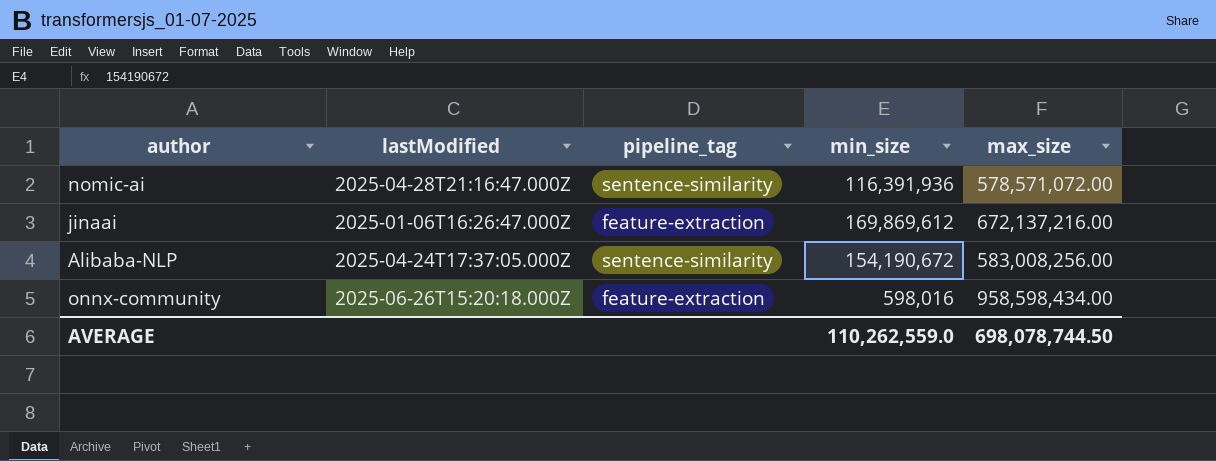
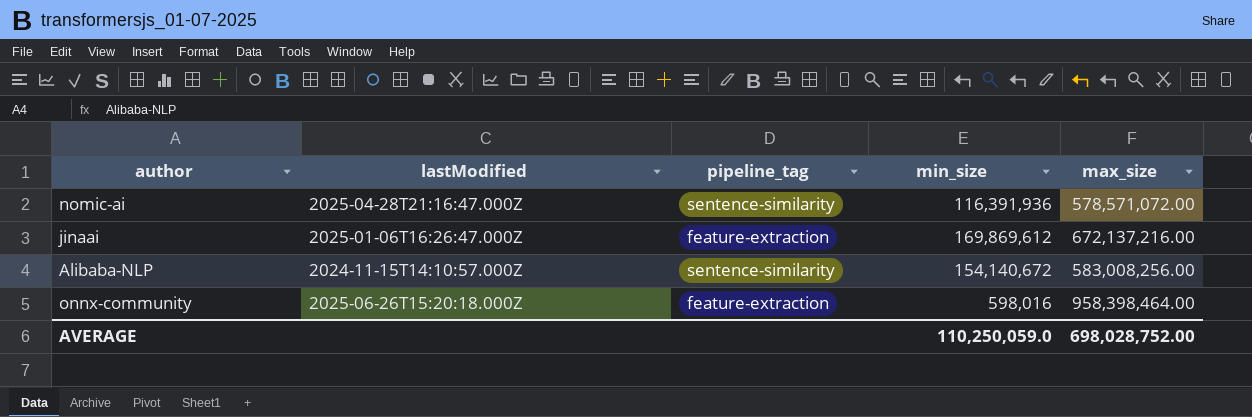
Alibaba-NLP | lastModified: 2025-04-24T17:37:05.000Z -> 2024-11-15T14:10:57.000Z
Alibaba-NLP | min_size: 154,190,672 -> 154,140,672
onnx-community | max_size: 958,598,434.00 -> 958,398,464.00
AVERAGE | min_size: 110,262,559.0 -> 110,250,059.0
AVERAGE | max_size: 698,078,744.50 -> 698,028,752.00

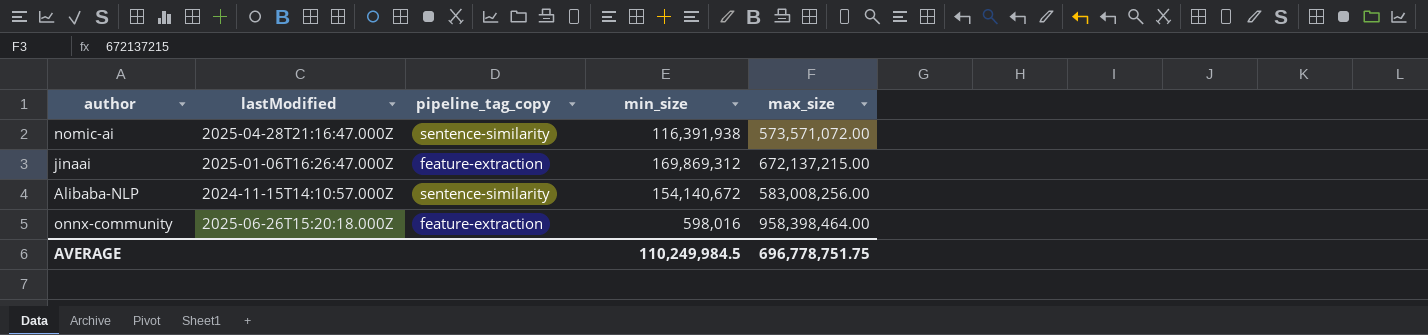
column name: pipeline_tag -> pipeline_tag_copy
nomic-ai | min_size: 116,391,936 -> 116,391,938
nomic-ai | max_size: 578,571,072.00 -> 573,571,072.00
jinaai | min_size: 169,869,612 -> 169,869,312
jinaai | max_size: 672,137,216.00 -> 672,137,215.00
AVERAGE | min_size: 110,250,059.0 -> 110,249,984.5
AVERAGE | max_size: 698,028,752.00 -> 696,778,751.75

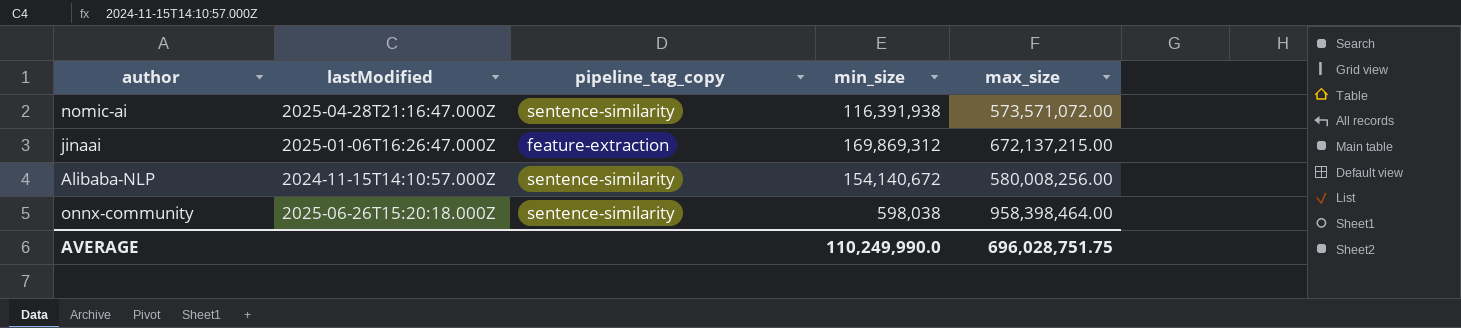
Alibaba-NLP | max_size: 583,008,256.00 -> 580,008,256.00
onnx-community | pipeline_tag_copy: feature-extraction -> sentence-similarity
onnx-community | min_size: 598,016 -> 598,038
AVERAGE | min_size: 110,249,984.5 -> 110,249,990.0
AVERAGE | max_size: 696,778,751.75 -> 696,028,751.75

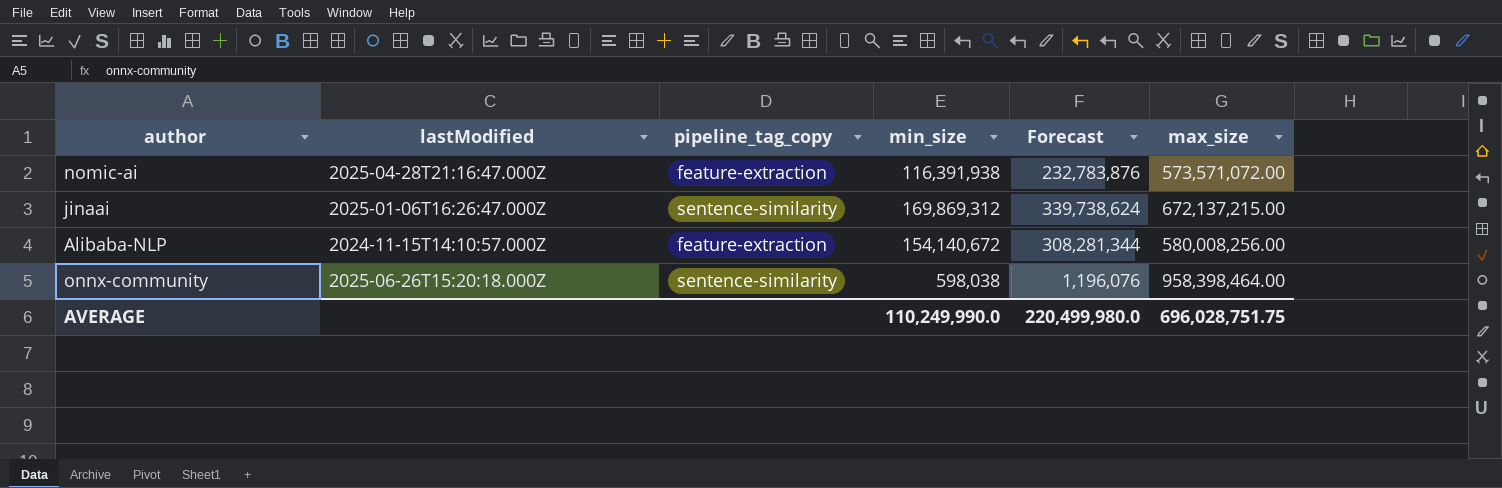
column Forecast | formula: none -> [min_size] * 2
nomic-ai | pipeline_tag_copy: sentence-similarity -> feature-extraction
jinaai | pipeline_tag_copy: feature-extraction -> sentence-similarity
Alibaba-NLP | pipeline_tag_copy: sentence-similarity -> feature-extraction

